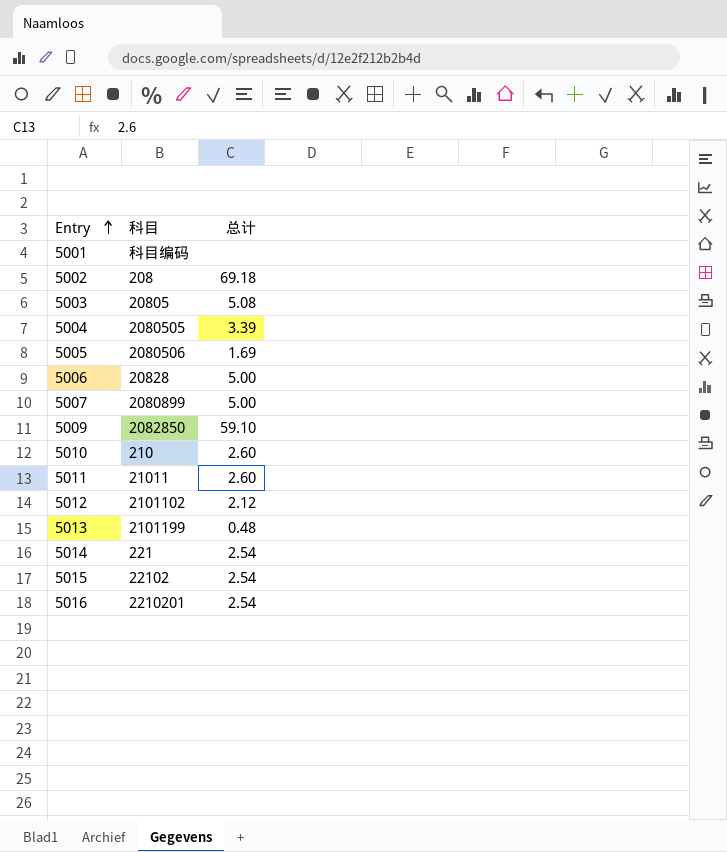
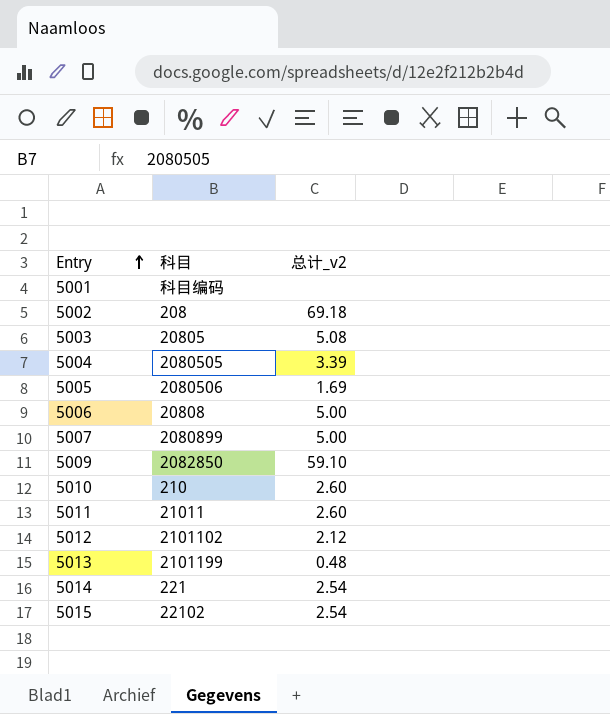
column name: 总计 -> 总计_v2
row 5016: 2210201 | 2.54 -> none
5006 | 科目: 20828 -> 20808

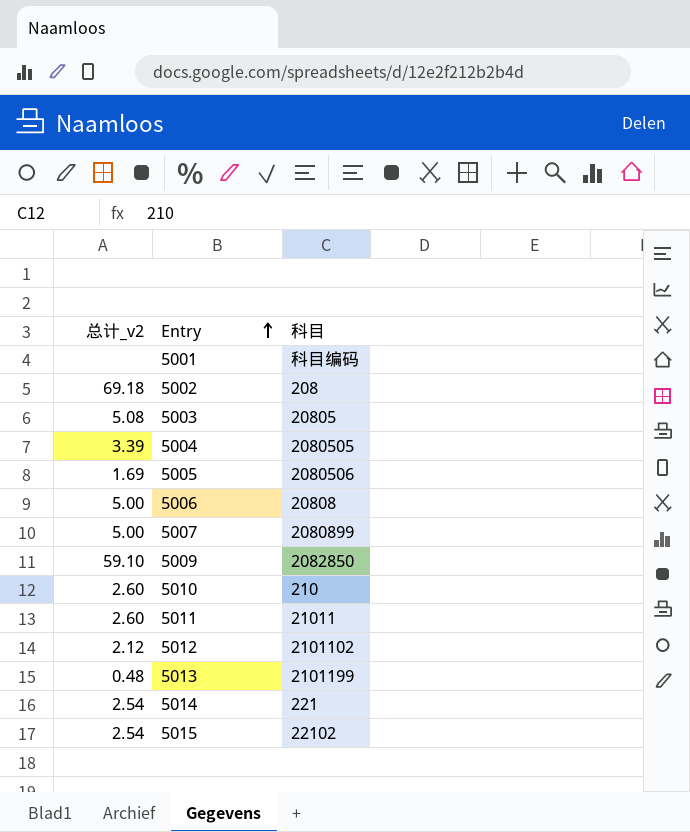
column 总计_v2 | position: 3 -> 1

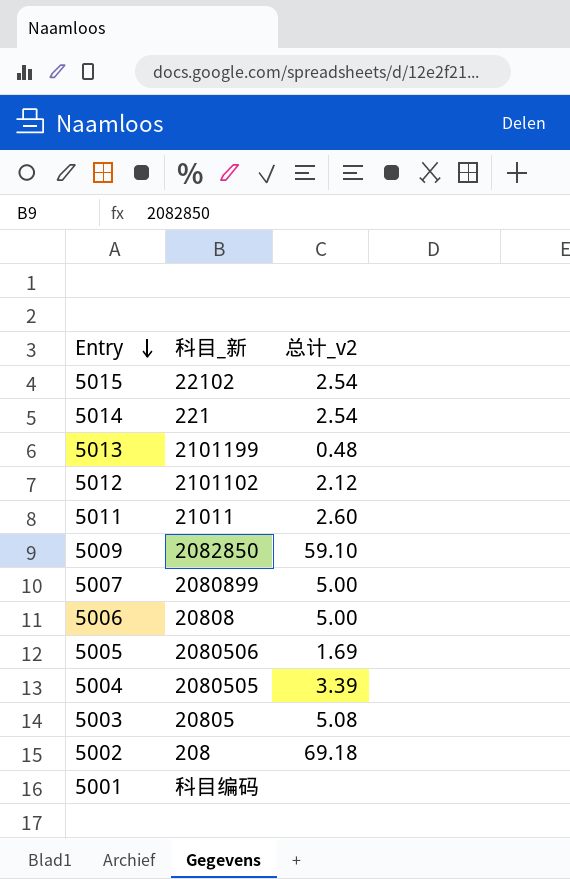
row order: Entry ascending -> Entry descending
column name: 科目 -> 科目_新
column 总计_v2 | position: 1 -> 3
row 5010: 2.60 | 210 -> none

